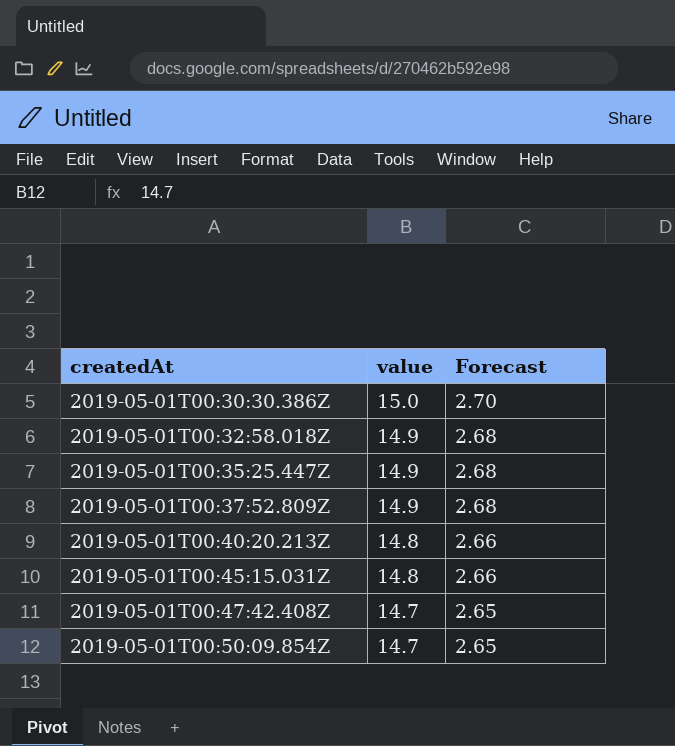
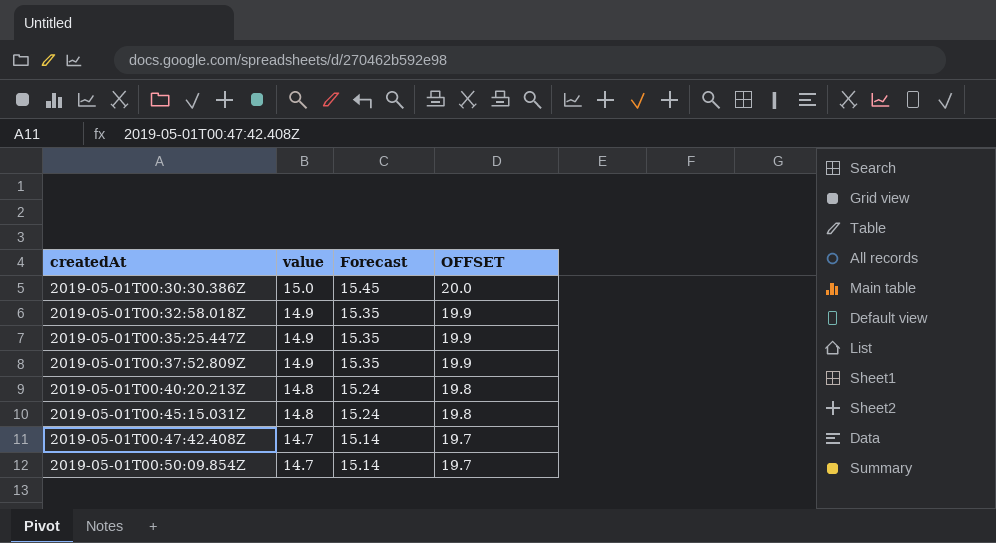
column Forecast | formula: [value] * 0.18 -> [value] * 1.03
column OFFSET | formula: none -> [value] + 5

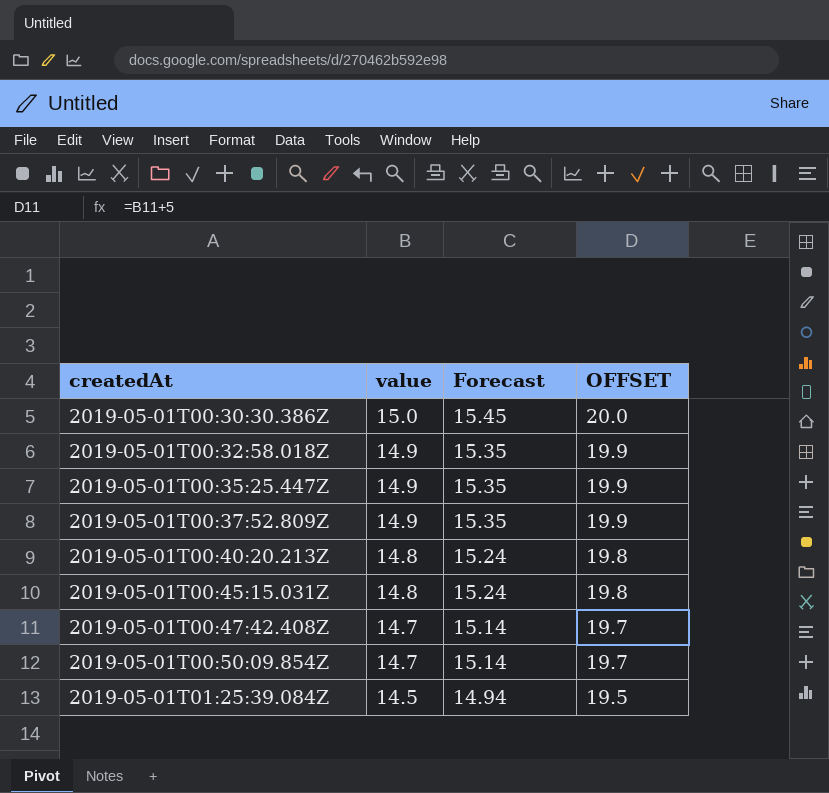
row 2019-05-01T01:25:39.084Z: none -> 14.5 | 14.94 | 19.5

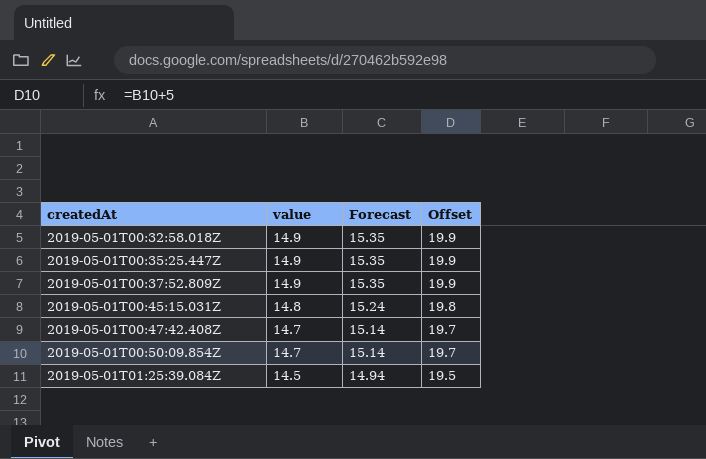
column name: OFFSET -> Offset
row 2019-05-01T00:30:30.386Z: 15.0 | 15.45 | 20.0 -> none
row 2019-05-01T00:40:20.213Z: 14.8 | 15.24 | 19.8 -> none

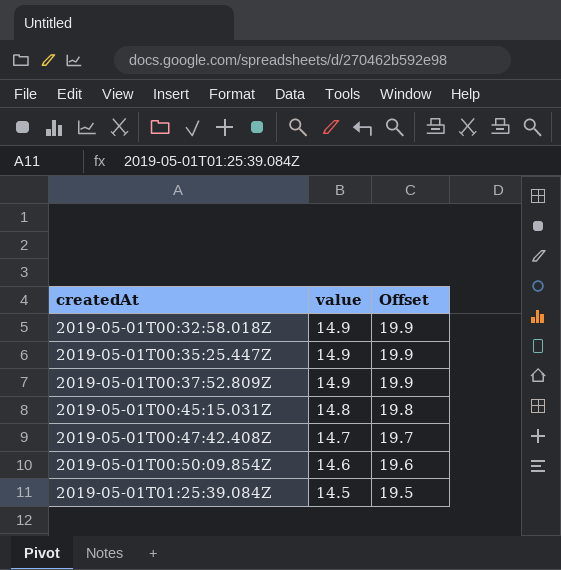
column Forecast | formula: [value] * 1.03 -> none
2019-05-01T00:50:09.854Z | value: 14.7 -> 14.6
2019-05-01T00:50:09.854Z | Offset: 19.7 -> 19.6

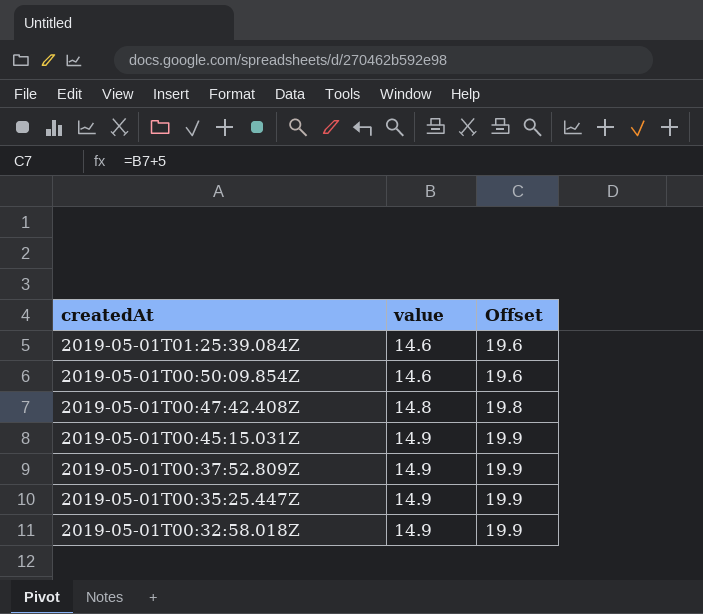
row order: createdAt ascending -> createdAt descending
2019-05-01T01:25:39.084Z | value: 14.5 -> 14.6
2019-05-01T01:25:39.084Z | Offset: 19.5 -> 19.6
2019-05-01T00:47:42.408Z | value: 14.7 -> 14.8
2019-05-01T00:47:42.408Z | Offset: 19.7 -> 19.8
2019-05-01T00:45:15.031Z | value: 14.8 -> 14.9
2019-05-01T00:45:15.031Z | Offset: 19.8 -> 19.9

